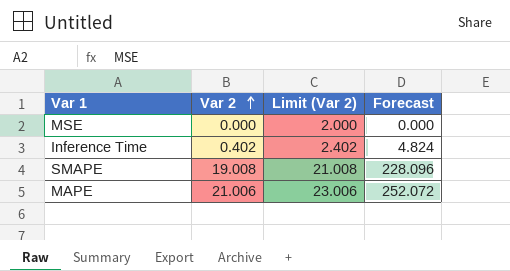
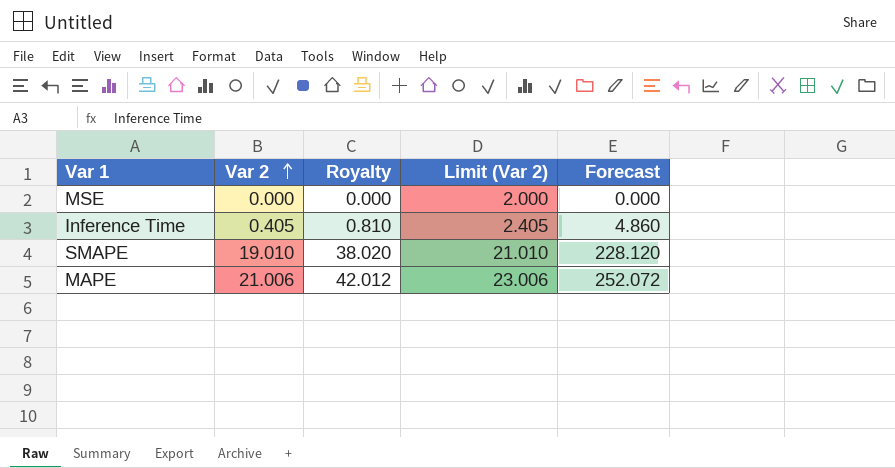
column Royalty | formula: none -> [Var 2] * 2
Inference Time | Var 2: 0.402 -> 0.405
Inference Time | Limit (Var 2): 2.402 -> 2.405
Inference Time | Forecast: 4.824 -> 4.860
SMAPE | Var 2: 19.008 -> 19.010
SMAPE | Limit (Var 2): 21.008 -> 21.010
SMAPE | Forecast: 228.096 -> 228.120

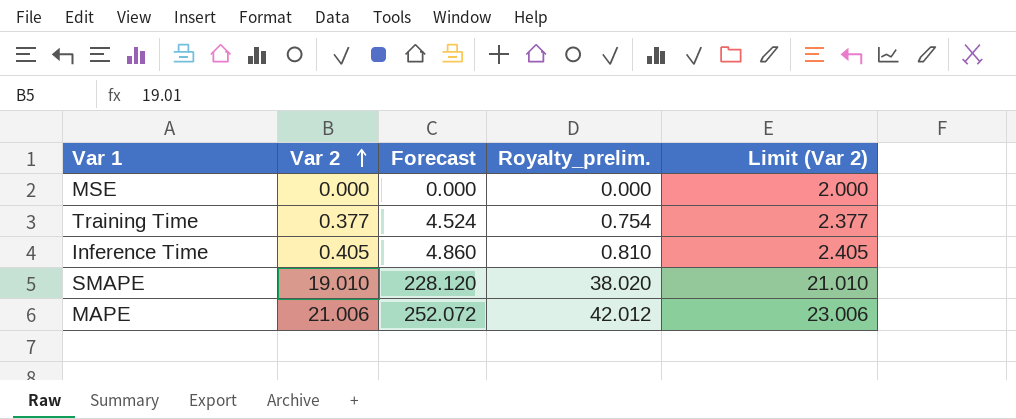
column Forecast | position: 5 -> 3
column name: Royalty -> Royalty_prelim.
row Training Time: none -> 0.377 | 4.524 | 0.754 | 2.377

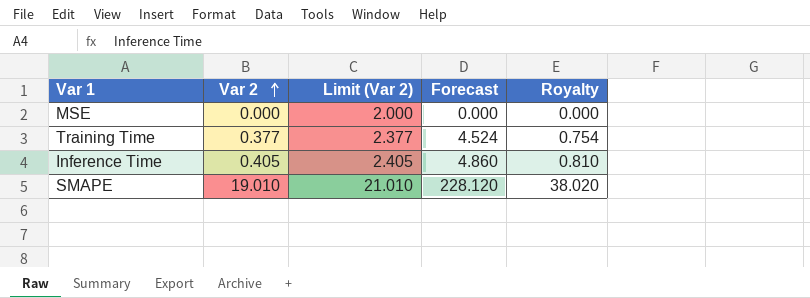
column Limit (Var 2) | position: 5 -> 3
column name: Royalty_prelim. -> Royalty
row MAPE: 21.006 | 252.072 | 42.012 | 23.006 -> none

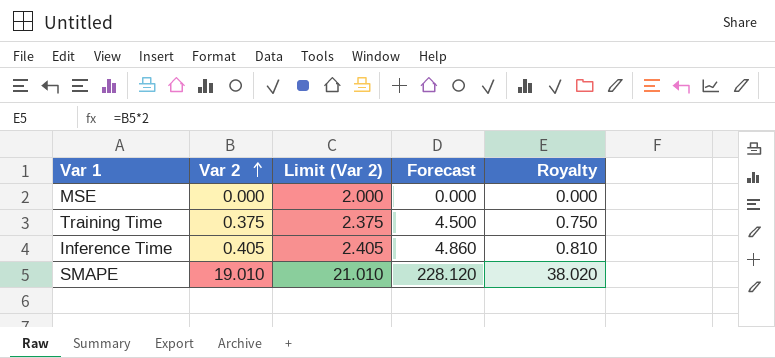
Training Time | Var 2: 0.377 -> 0.375
Training Time | Limit (Var 2): 2.377 -> 2.375
Training Time | Forecast: 4.524 -> 4.500
Training Time | Royalty: 0.754 -> 0.750

